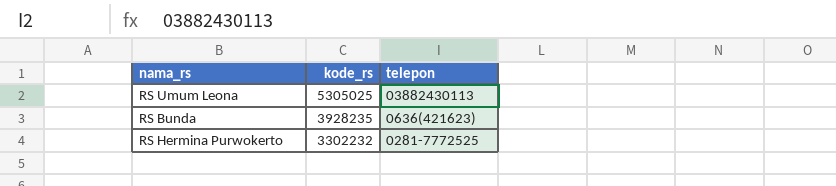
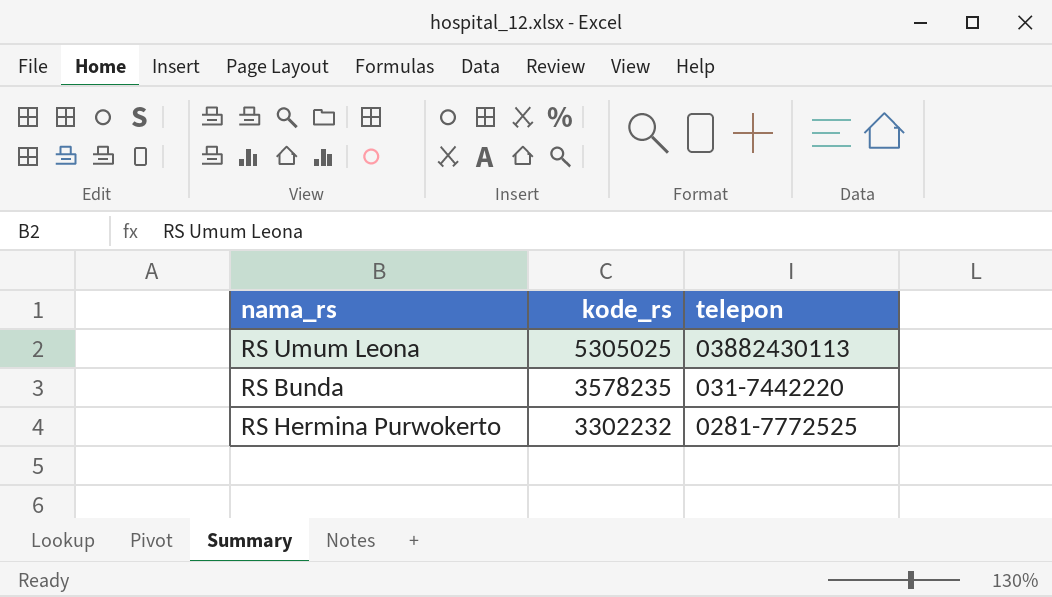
RS Bunda | kode_rs: 3928235 -> 3578235
RS Bunda | telepon: 0636(421623) -> 031-7442220

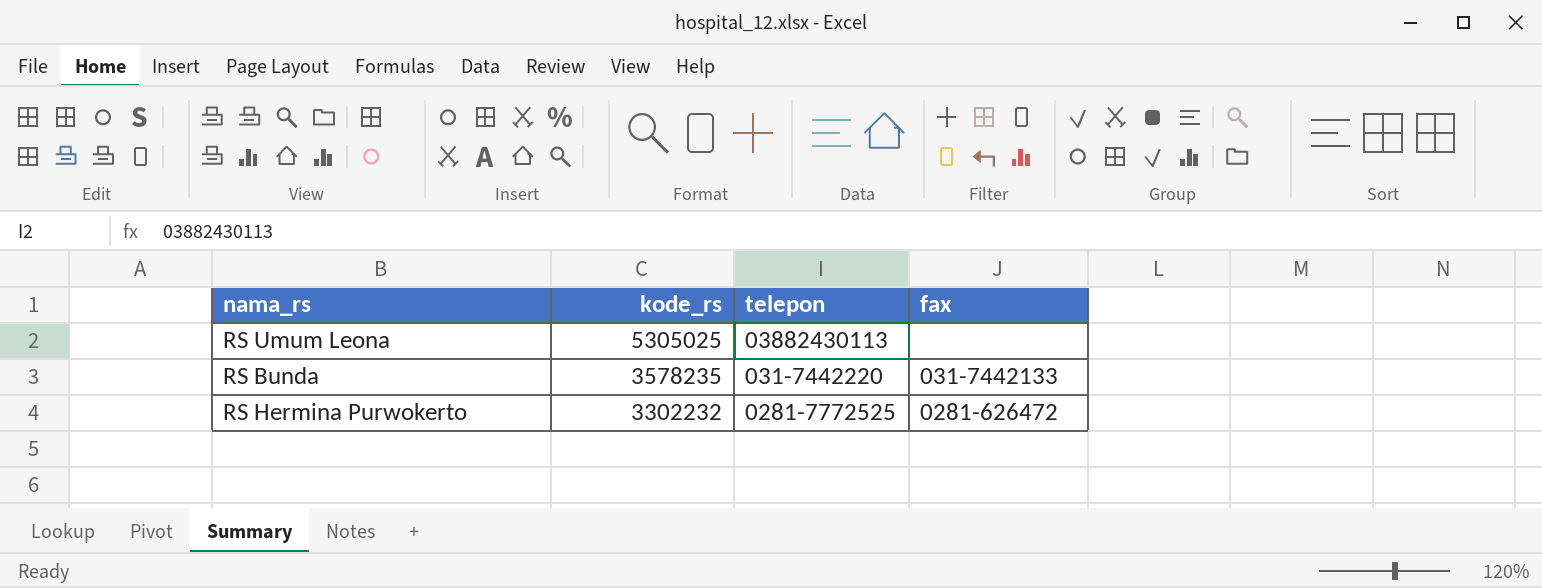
column fax | position: none -> 4

